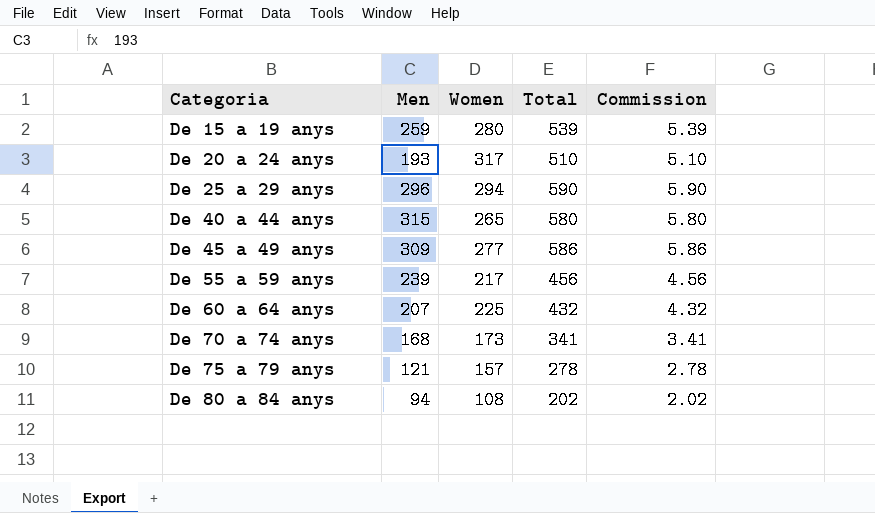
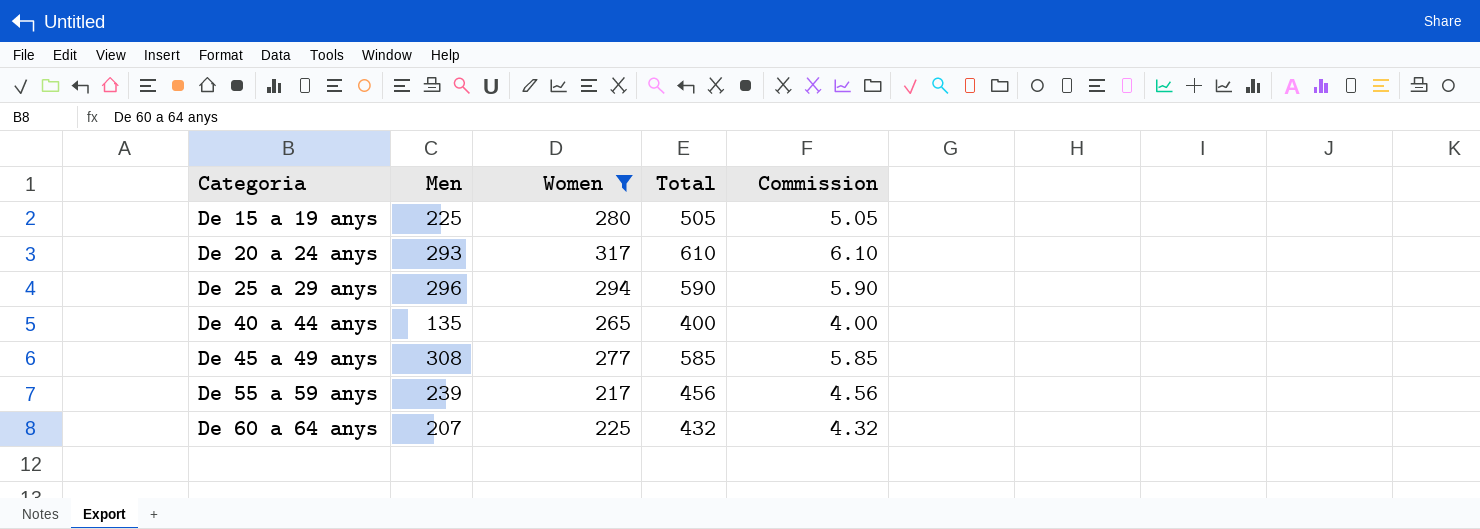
filter: none -> Women >= 217
De 15 a 19 anys | Men: 259 -> 225
De 15 a 19 anys | Total: 539 -> 505
De 15 a 19 anys | Commission: 5.39 -> 5.05
De 20 a 24 anys | Men: 193 -> 293
De 20 a 24 anys | Total: 510 -> 610
De 20 a 24 anys | Commission: 5.10 -> 6.10
De 40 a 44 anys | Men: 315 -> 135
De 40 a 44 anys | Total: 580 -> 400
De 40 a 44 anys | Commission: 5.80 -> 4.00
De 45 a 49 anys | Men: 309 -> 308
De 45 a 49 anys | Total: 586 -> 585
De 45 a 49 anys | Commission: 5.86 -> 5.85

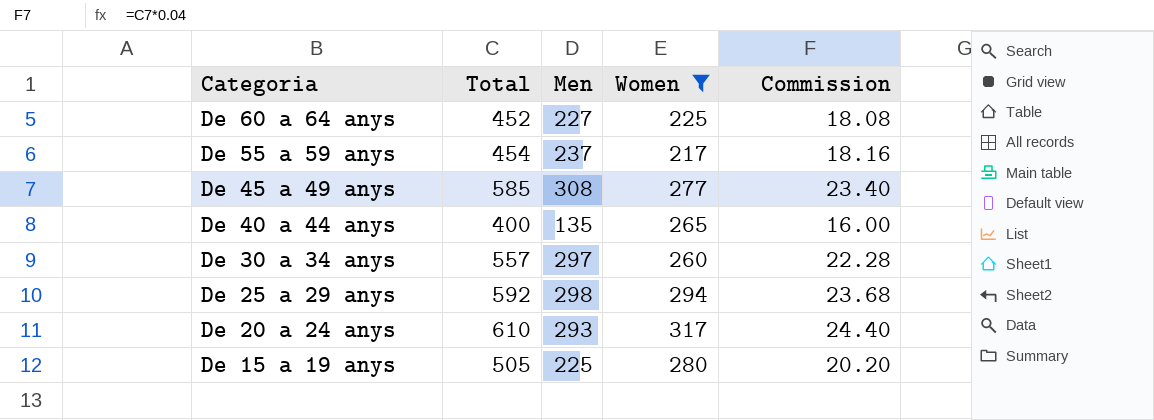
row order: Categoria ascending -> Categoria descending
column Total | position: 4 -> 2
column Commission | formula: [Total] * 0.01 -> [Total] * 0.04
De 60 a 64 anys | Total: 432 -> 452
De 60 a 64 anys | Men: 207 -> 227
De 55 a 59 anys | Total: 456 -> 454
De 55 a 59 anys | Men: 239 -> 237
row De 30 a 34 anys: none -> 557 | 297 | 260 | 22.28
De 25 a 29 anys | Total: 590 -> 592
De 25 a 29 anys | Men: 296 -> 298

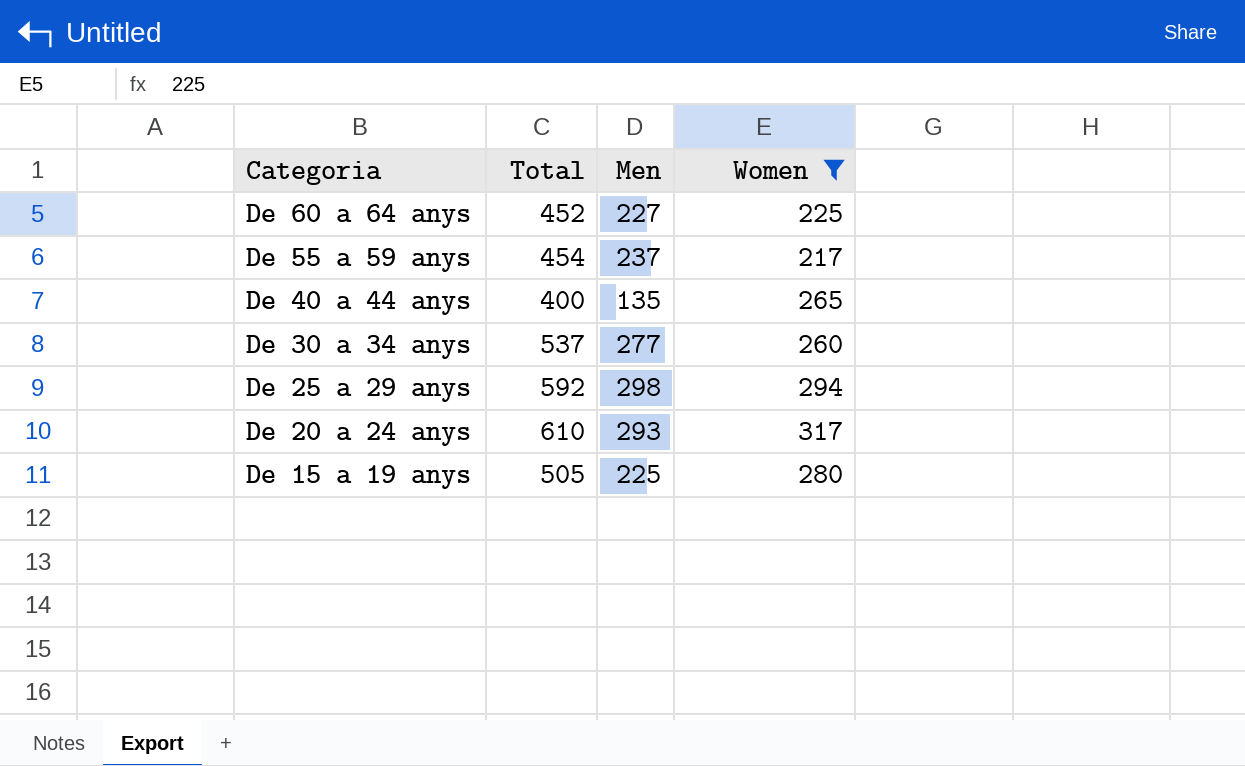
column Commission | formula: [Total] * 0.04 -> none
row De 45 a 49 anys: 585 | 308 | 277 | 23.40 -> none
De 30 a 34 anys | Total: 557 -> 537
De 30 a 34 anys | Men: 297 -> 277

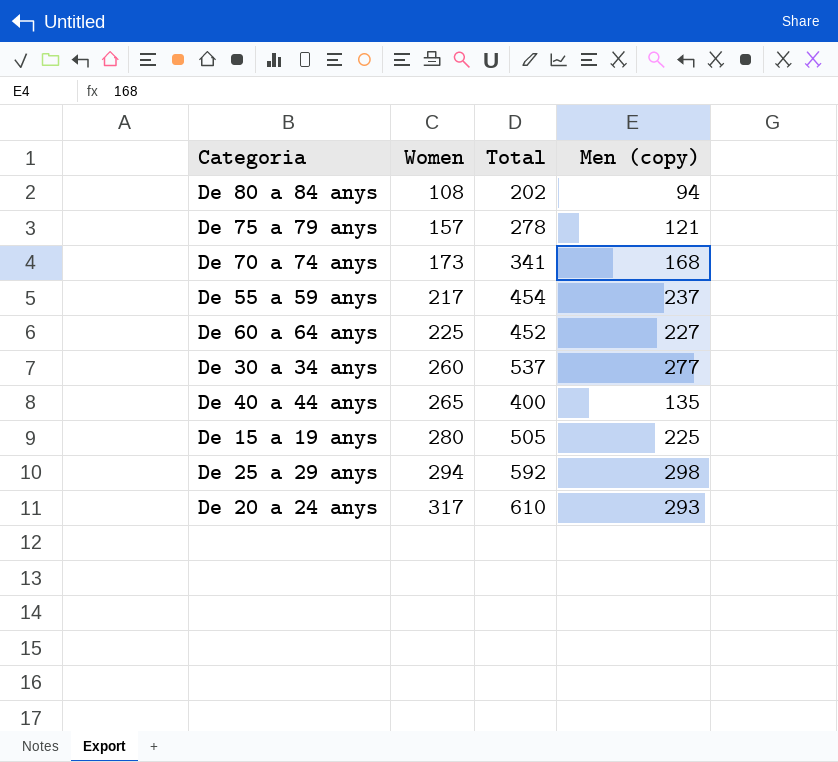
filter: Women >= 217 -> none
row order: Categoria descending -> Women ascending
column Women | position: 4 -> 2
column name: Men -> Men (copy)

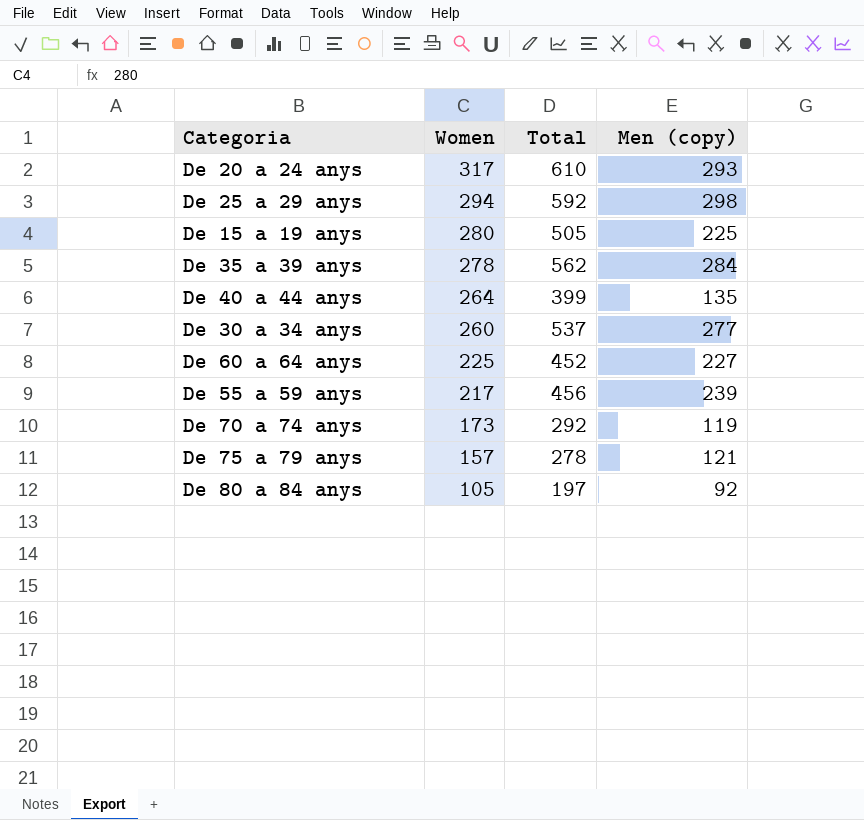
row order: Women ascending -> Women descending
row De 35 a 39 anys: none -> 278 | 562 | 284
De 40 a 44 anys | Women: 265 -> 264
De 40 a 44 anys | Total: 400 -> 399
De 55 a 59 anys | Total: 454 -> 456
De 55 a 59 anys | Men (copy): 237 -> 239
De 70 a 74 anys | Total: 341 -> 292
De 70 a 74 anys | Men (copy): 168 -> 119
De 80 a 84 anys | Women: 108 -> 105
De 80 a 84 anys | Total: 202 -> 197
De 80 a 84 anys | Men (copy): 94 -> 92

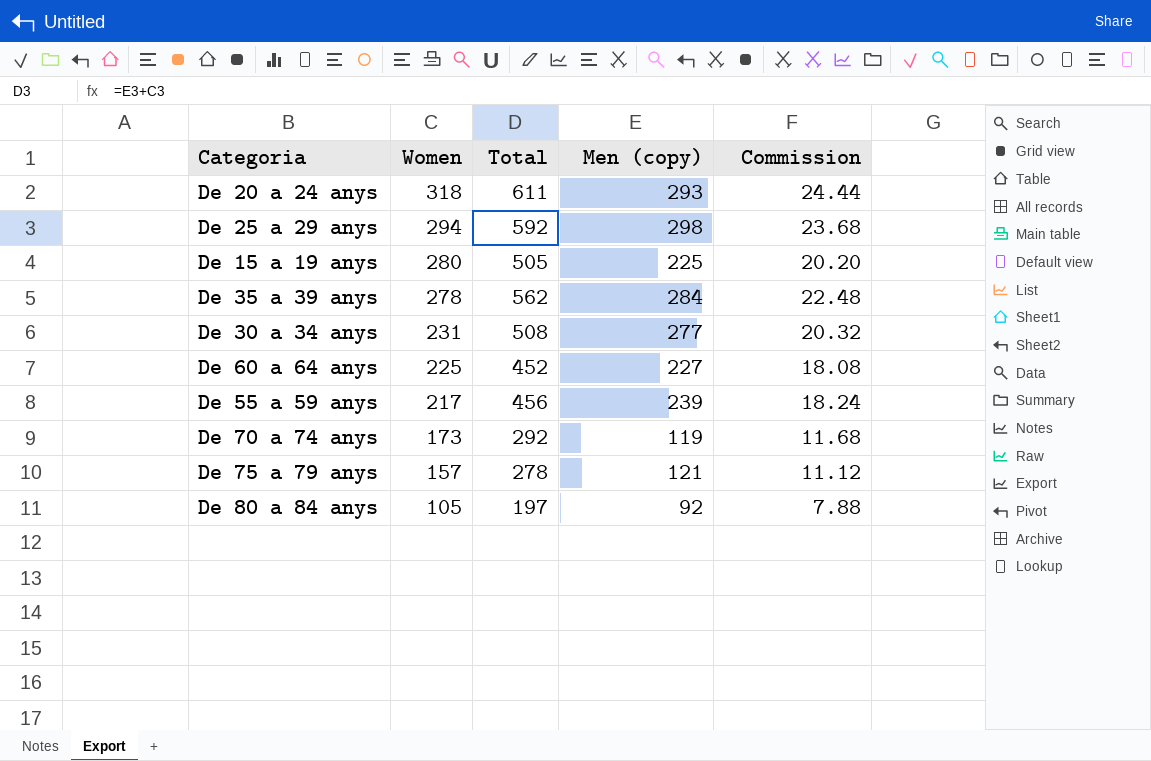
column Commission | formula: none -> [Total] * 0.04
row De 40 a 44 anys: 264 | 399 | 135 -> none
De 20 a 24 anys | Women: 317 -> 318
De 20 a 24 anys | Total: 610 -> 611
De 30 a 34 anys | Women: 260 -> 231
De 30 a 34 anys | Total: 537 -> 508

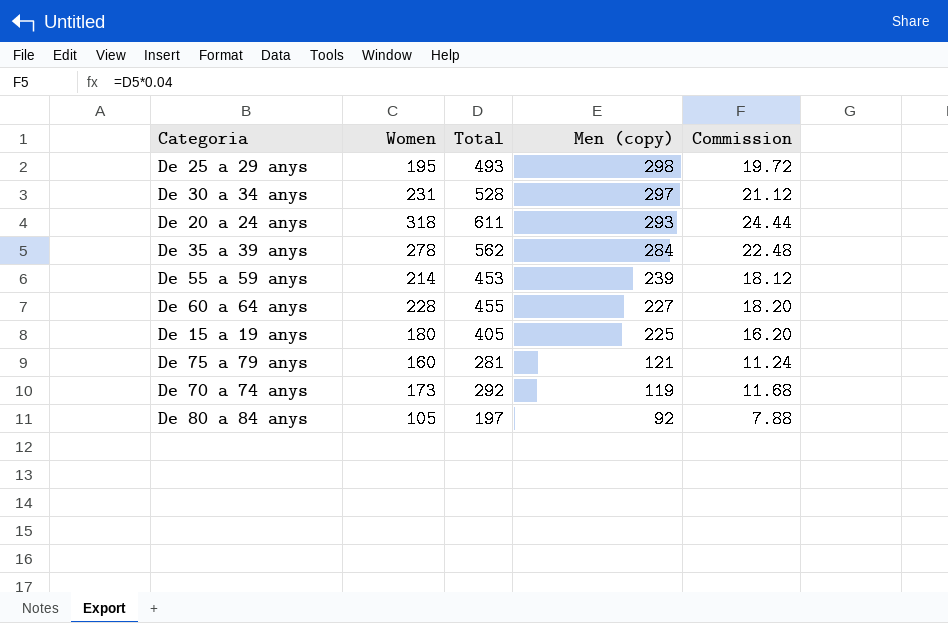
row order: Women descending -> Men (copy) descending
De 25 a 29 anys | Women: 294 -> 195
De 25 a 29 anys | Total: 592 -> 493
De 25 a 29 anys | Commission: 23.68 -> 19.72
De 30 a 34 anys | Total: 508 -> 528
De 30 a 34 anys | Men (copy): 277 -> 297
De 30 a 34 anys | Commission: 20.32 -> 21.12
De 55 a 59 anys | Women: 217 -> 214
De 55 a 59 anys | Total: 456 -> 453
De 55 a 59 anys | Commission: 18.24 -> 18.12
De 60 a 64 anys | Women: 225 -> 228
De 60 a 64 anys | Total: 452 -> 455
De 60 a 64 anys | Commission: 18.08 -> 18.20
De 15 a 19 anys | Women: 280 -> 180
De 15 a 19 anys | Total: 505 -> 405
De 15 a 19 anys | Commission: 20.20 -> 16.20
De 75 a 79 anys | Women: 157 -> 160
De 75 a 79 anys | Total: 278 -> 281
De 75 a 79 anys | Commission: 11.12 -> 11.24

